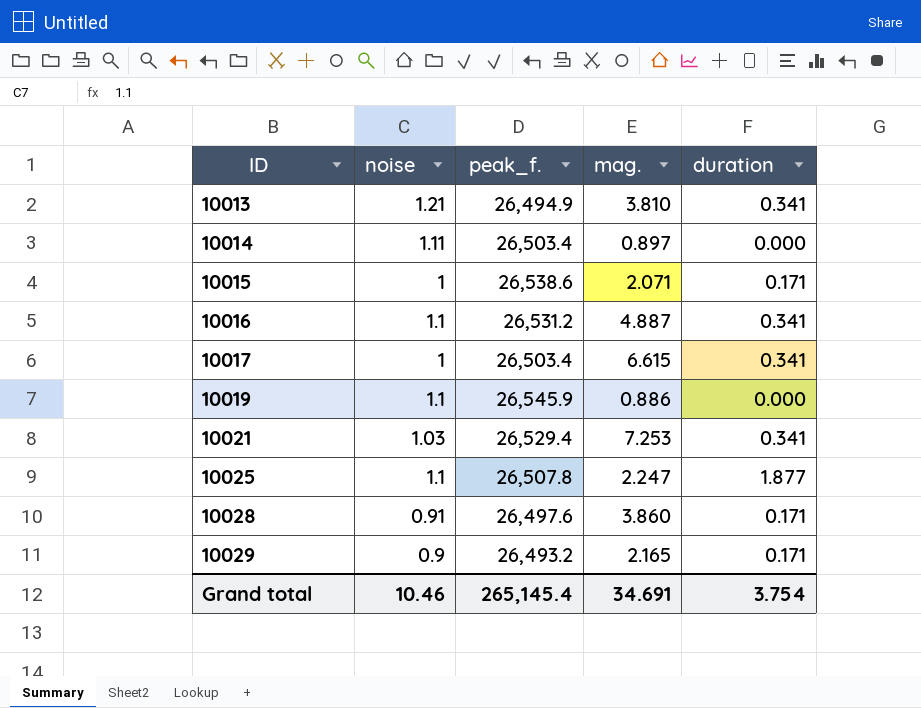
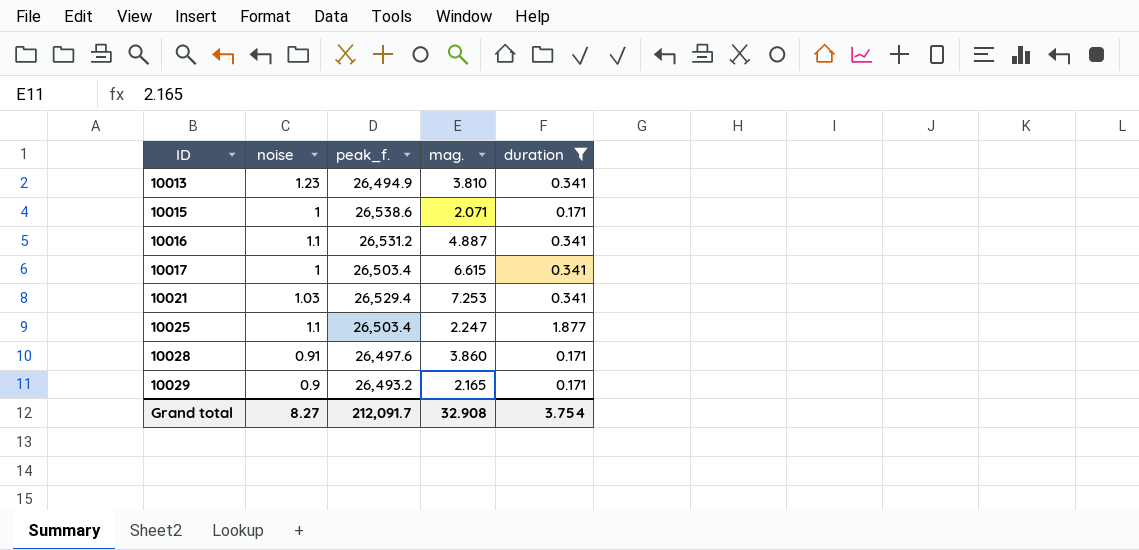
filter: none -> duration != 0.000
10013 | noise: 1.21 -> 1.23
10025 | peak_f.: 26,507.8 -> 26,503.4
Grand total | noise: 10.46 -> 8.27
Grand total | peak_f.: 265,145.4 -> 212,091.7
Grand total | mag.: 34.691 -> 32.908

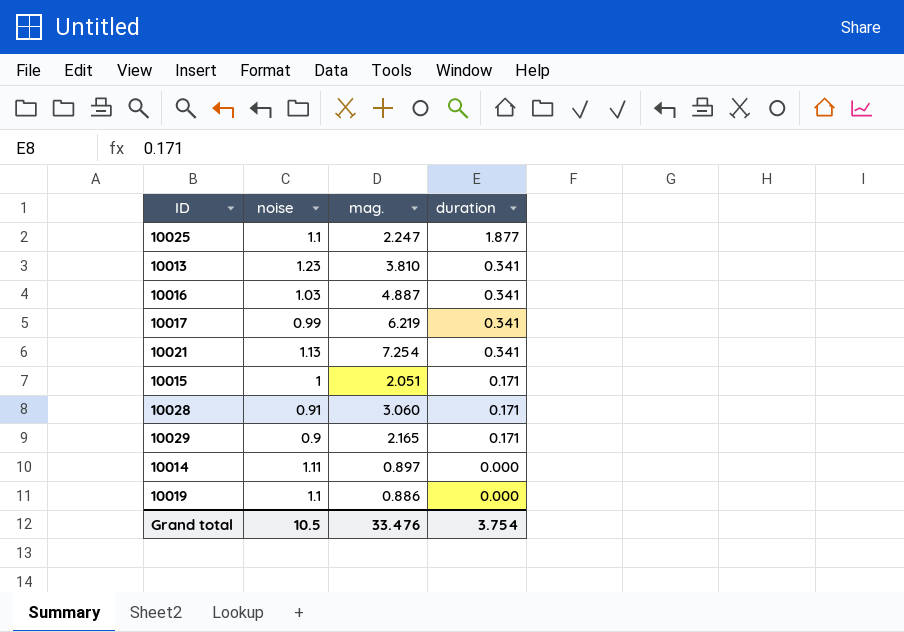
filter: duration != 0.000 -> none
row order: ID ascending -> duration descending
column peak_f. | position: 3 -> none
10016 | noise: 1.1 -> 1.03
10017 | noise: 1 -> 0.99
10017 | mag.: 6.615 -> 6.219
10021 | noise: 1.03 -> 1.13
10021 | mag.: 7.253 -> 7.254
10015 | mag.: 2.071 -> 2.051
10028 | mag.: 3.860 -> 3.060
Grand total | noise: 8.27 -> 10.5
Grand total | mag.: 32.908 -> 33.476

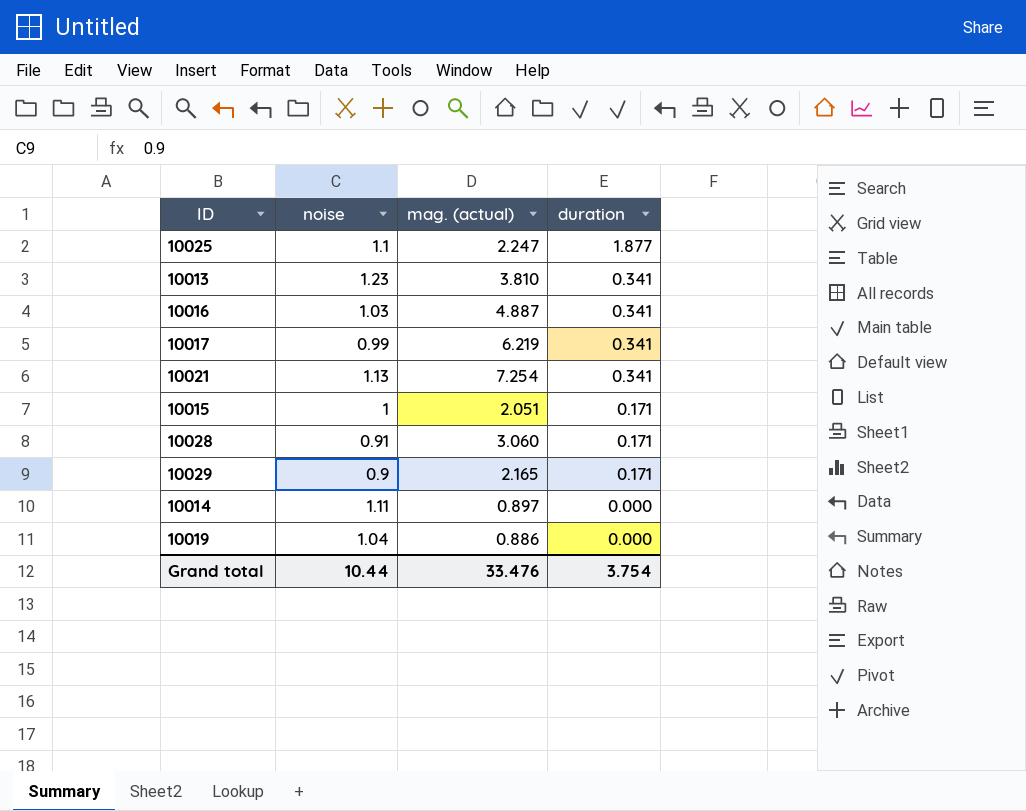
column name: mag. -> mag. (actual)
10019 | noise: 1.1 -> 1.04
Grand total | noise: 10.5 -> 10.44

